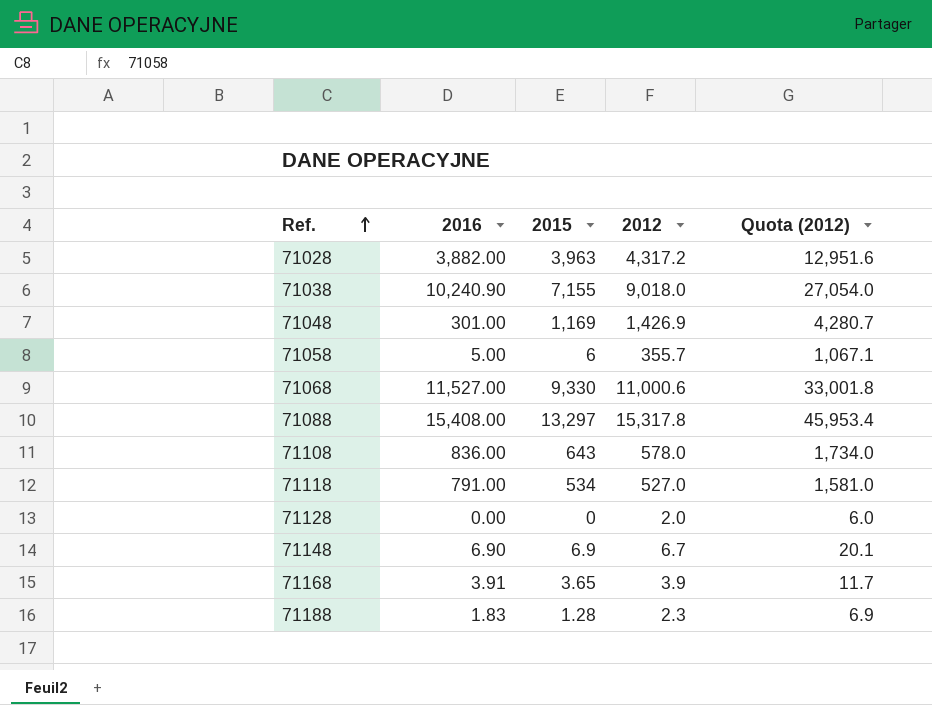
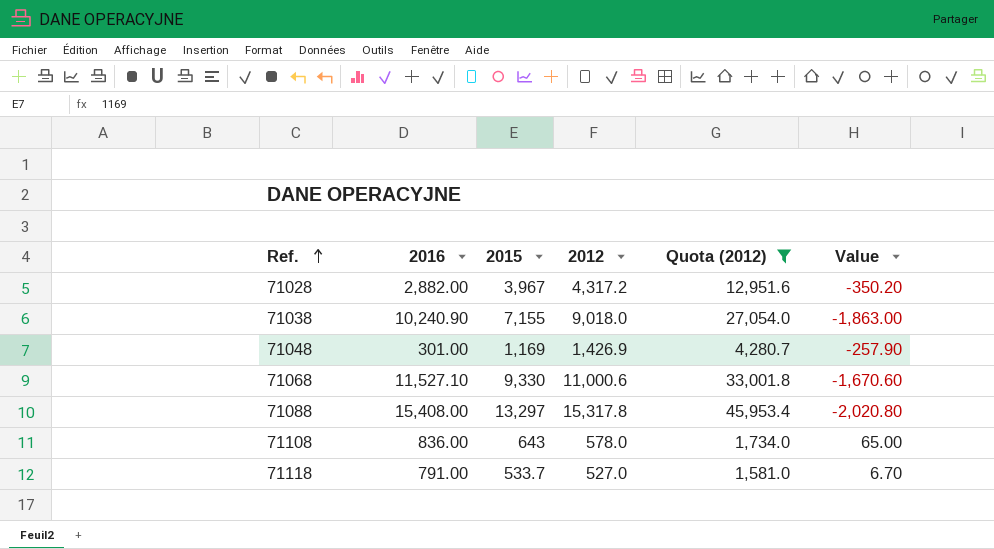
filter: none -> Quota (2012) >= 1,581.0
column Value | formula: none -> [2015] - [2012]
71028 | 2016: 3,882.00 -> 2,882.00
71028 | 2015: 3,963 -> 3,967
71068 | 2016: 11,527.00 -> 11,527.10
71118 | 2015: 534 -> 533.7

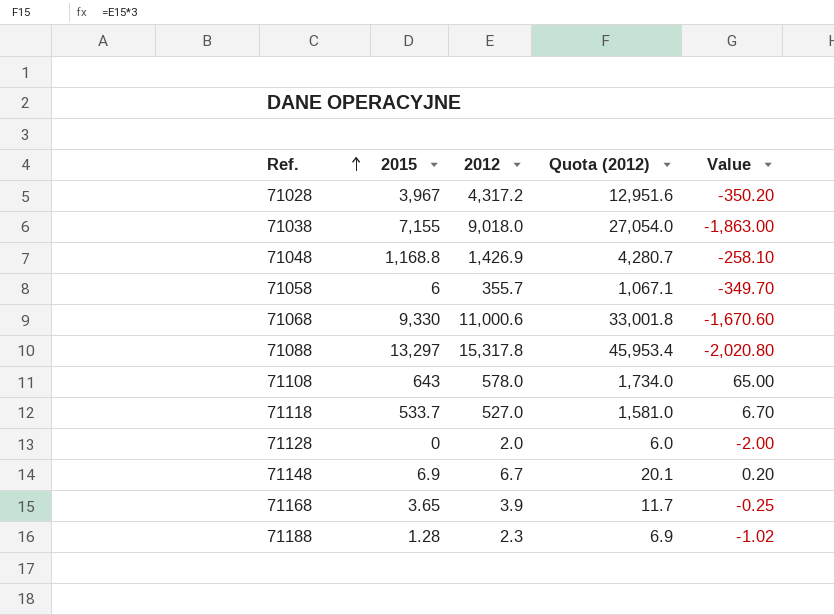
filter: Quota (2012) >= 1,581.0 -> none
column 2016 | position: 2 -> none
71048 | 2015: 1,169 -> 1,168.8
71048 | Value: -257.90 -> -258.10

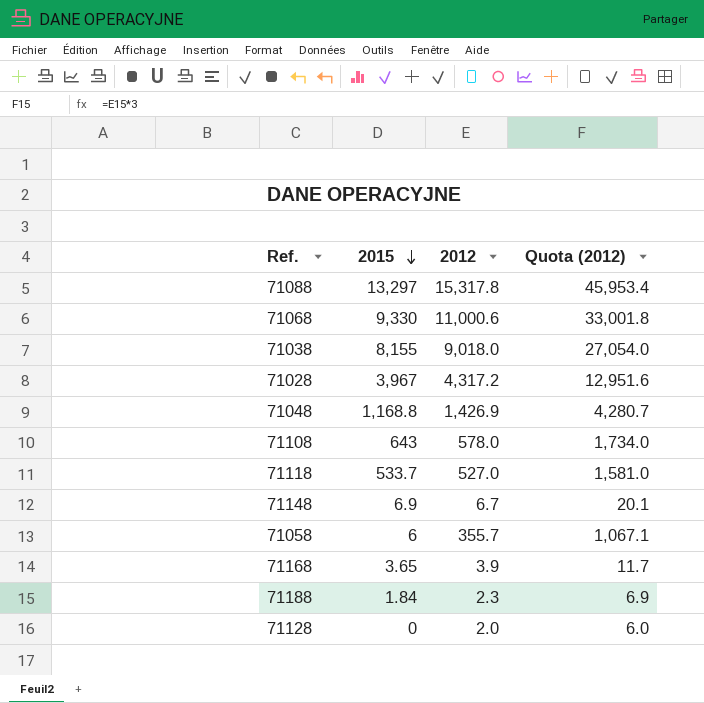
row order: Ref. ascending -> 2015 descending
column Value | formula: [2015] - [2012] -> none
71038 | 2015: 7,155 -> 8,155
71188 | 2015: 1.28 -> 1.84

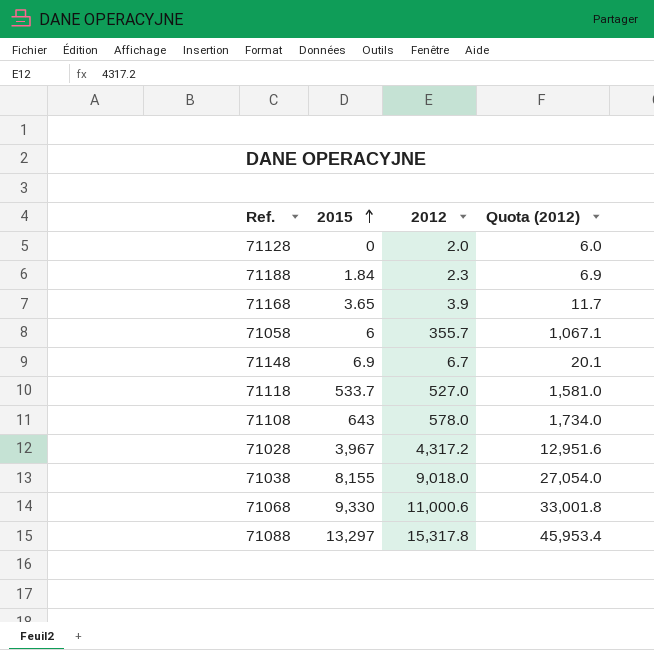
row order: 2015 descending -> 2015 ascending
row 71048: 1,168.8 | 1,426.9 | 4,280.7 -> none

